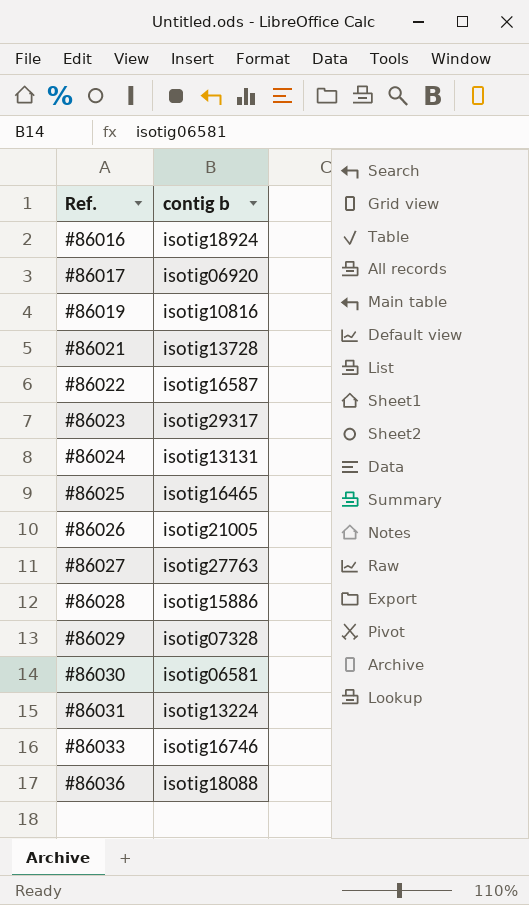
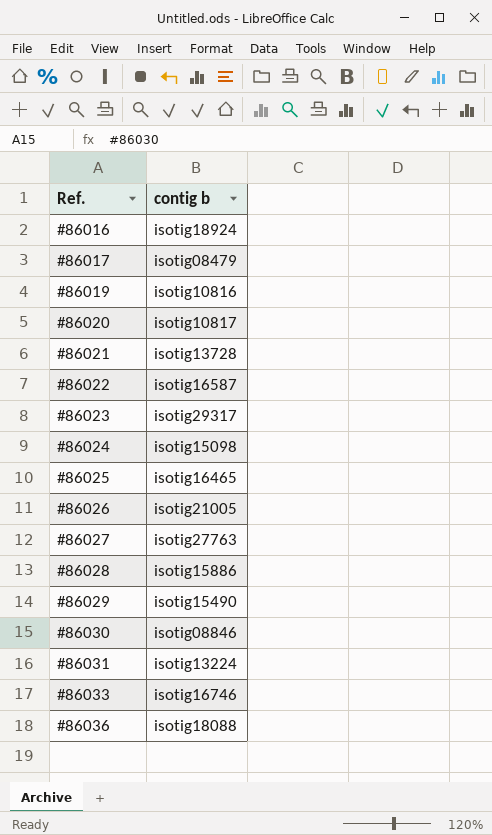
#86017 | contig b: isotig06920 -> isotig08479
row #86020: none -> isotig10817
#86024 | contig b: isotig13131 -> isotig15098
#86029 | contig b: isotig07328 -> isotig15490
#86030 | contig b: isotig06581 -> isotig08846

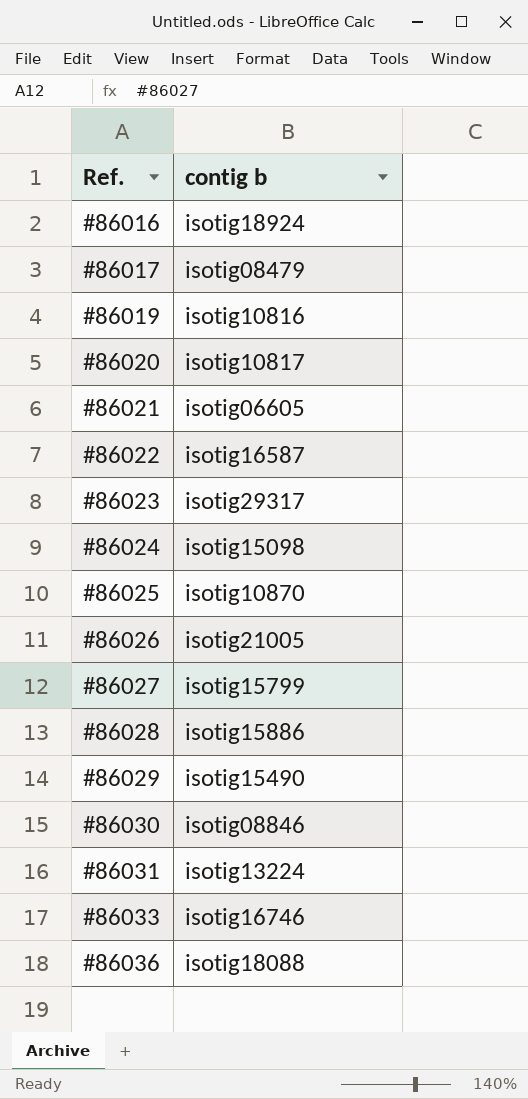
#86021 | contig b: isotig13728 -> isotig06605
#86025 | contig b: isotig16465 -> isotig10870
#86027 | contig b: isotig27763 -> isotig15799

